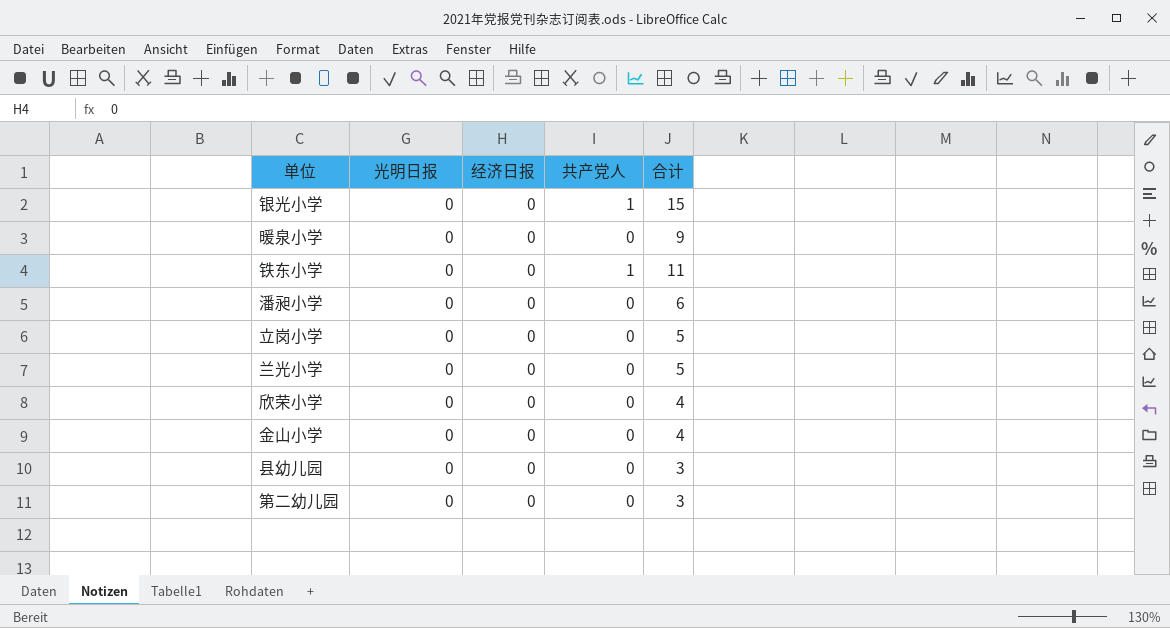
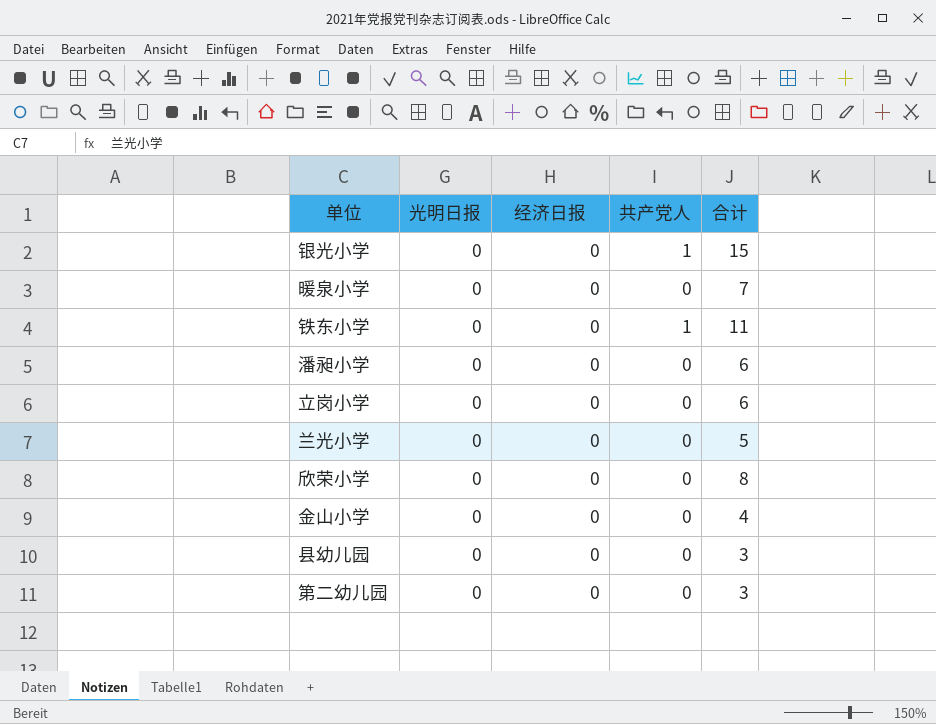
暖泉小学 | 合计: 9 -> 7
立岗小学 | 合计: 5 -> 6
欣荣小学 | 合计: 4 -> 8

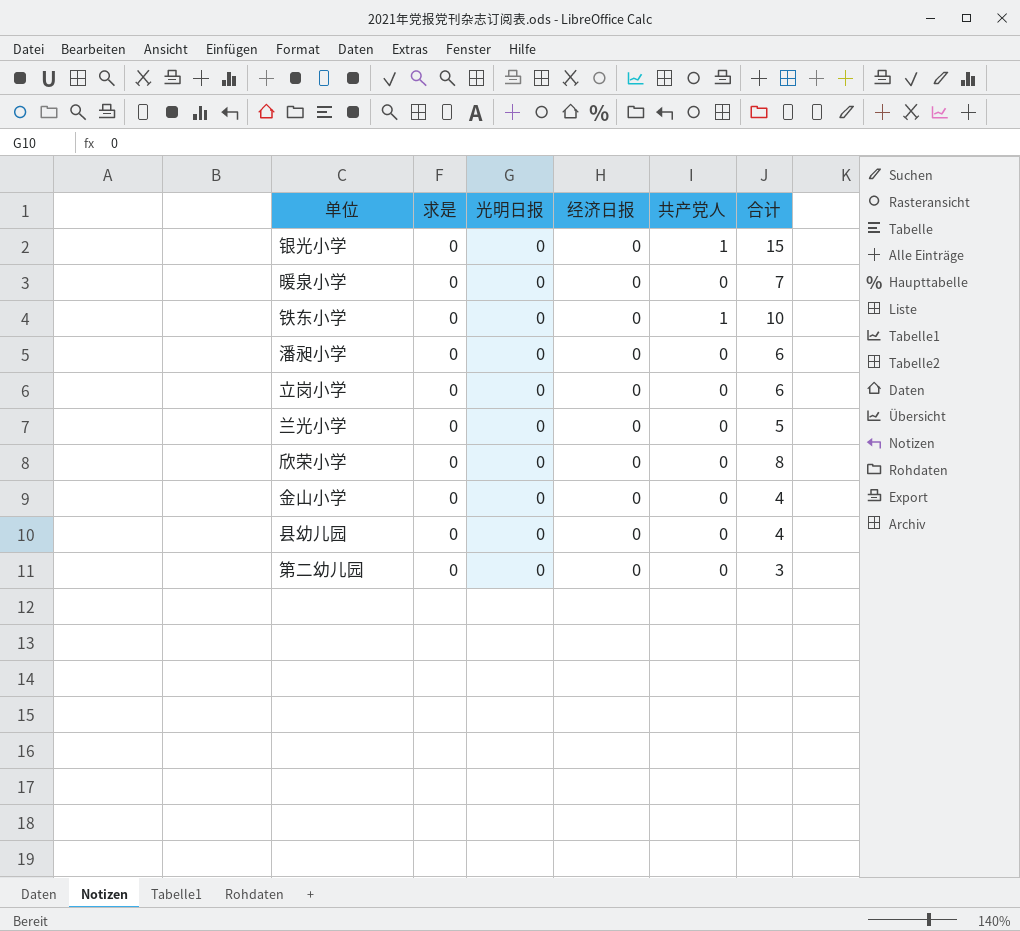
column 求是 | position: none -> 2
铁东小学 | 合计: 11 -> 10
县幼儿园 | 合计: 3 -> 4

